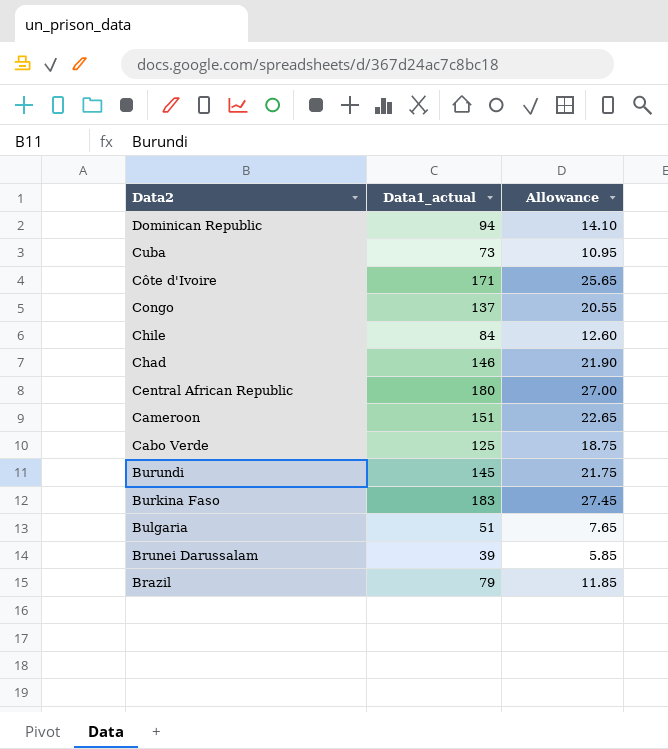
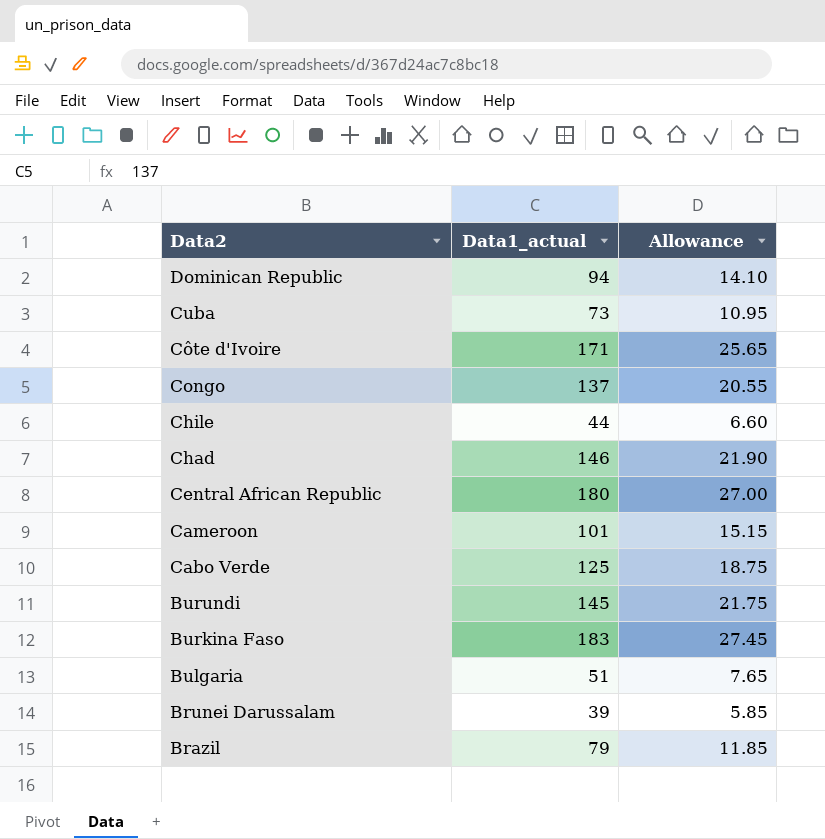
Chile | Data1_actual: 84 -> 44
Chile | Allowance: 12.60 -> 6.60
Cameroon | Data1_actual: 151 -> 101
Cameroon | Allowance: 22.65 -> 15.15

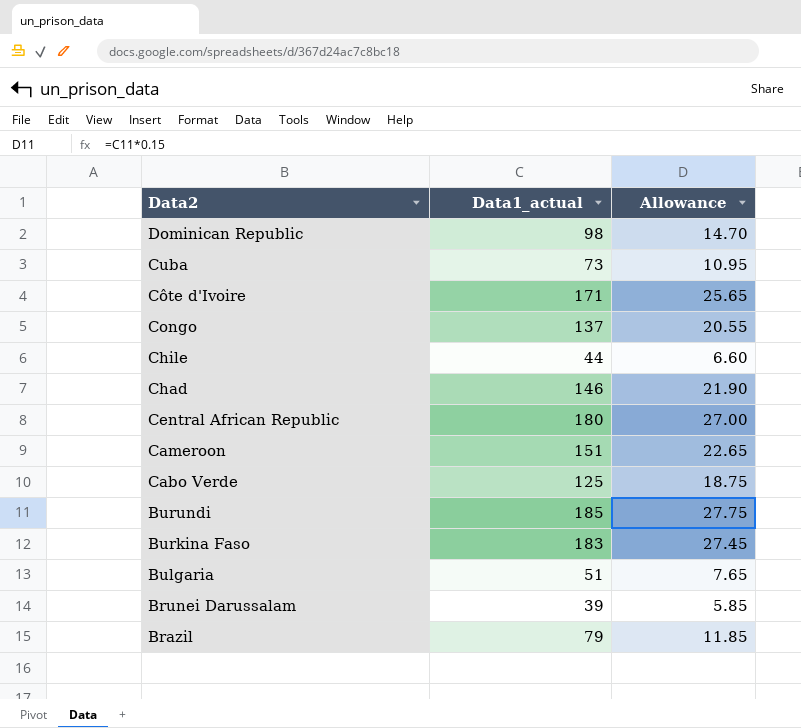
Dominican Republic | Data1_actual: 94 -> 98
Dominican Republic | Allowance: 14.10 -> 14.70
Cameroon | Data1_actual: 101 -> 151
Cameroon | Allowance: 15.15 -> 22.65
Burundi | Data1_actual: 145 -> 185
Burundi | Allowance: 21.75 -> 27.75

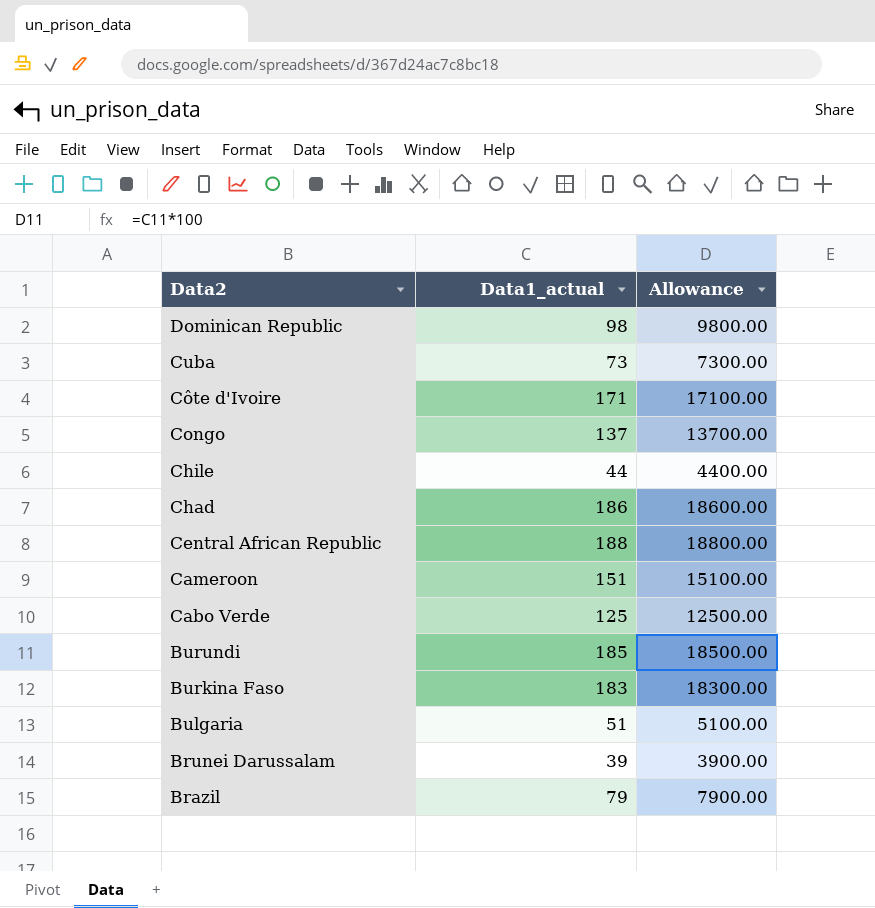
column Allowance | formula: [Data1_actual] * 0.15 -> [Data1_actual] * 100
Chad | Data1_actual: 146 -> 186
Central African Republic | Data1_actual: 180 -> 188

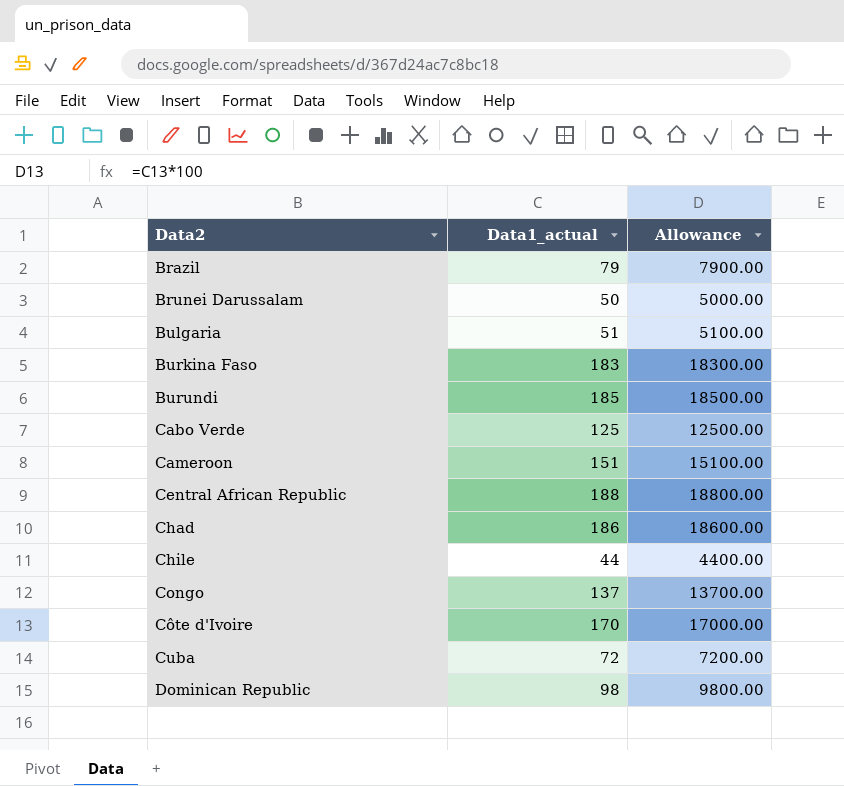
row order: Data2 descending -> Data2 ascending
Brunei Darussalam | Data1_actual: 39 -> 50
Brunei Darussalam | Allowance: 3900.00 -> 5000.00
Côte d'Ivoire | Data1_actual: 171 -> 170
Côte d'Ivoire | Allowance: 17100.00 -> 17000.00
Cuba | Data1_actual: 73 -> 72
Cuba | Allowance: 7300.00 -> 7200.00

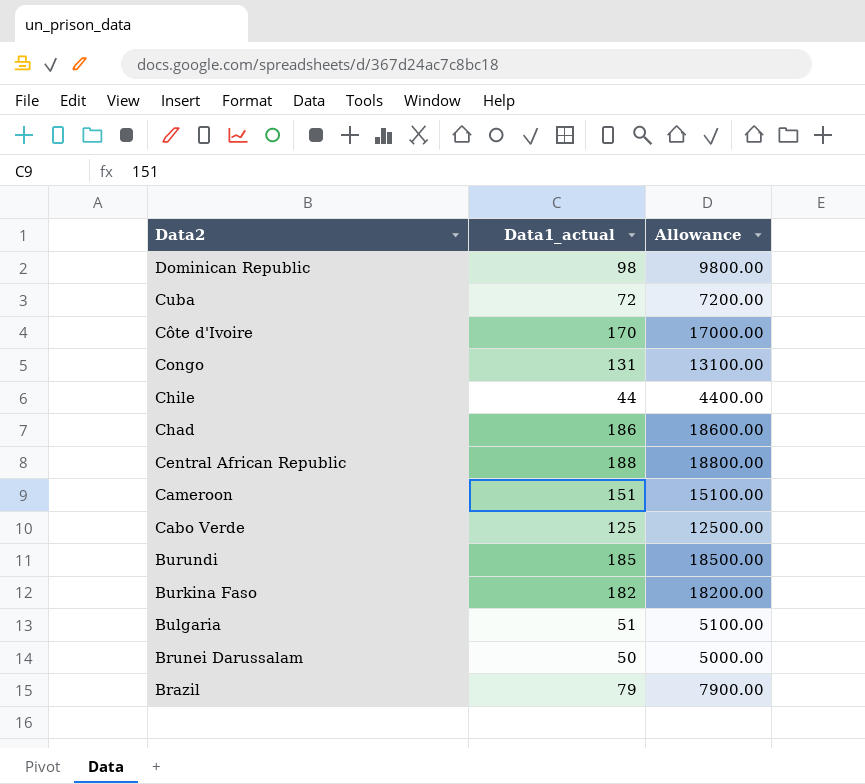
row order: Data2 ascending -> Data2 descending
Congo | Data1_actual: 137 -> 131
Congo | Allowance: 13700.00 -> 13100.00
Burkina Faso | Data1_actual: 183 -> 182
Burkina Faso | Allowance: 18300.00 -> 18200.00

